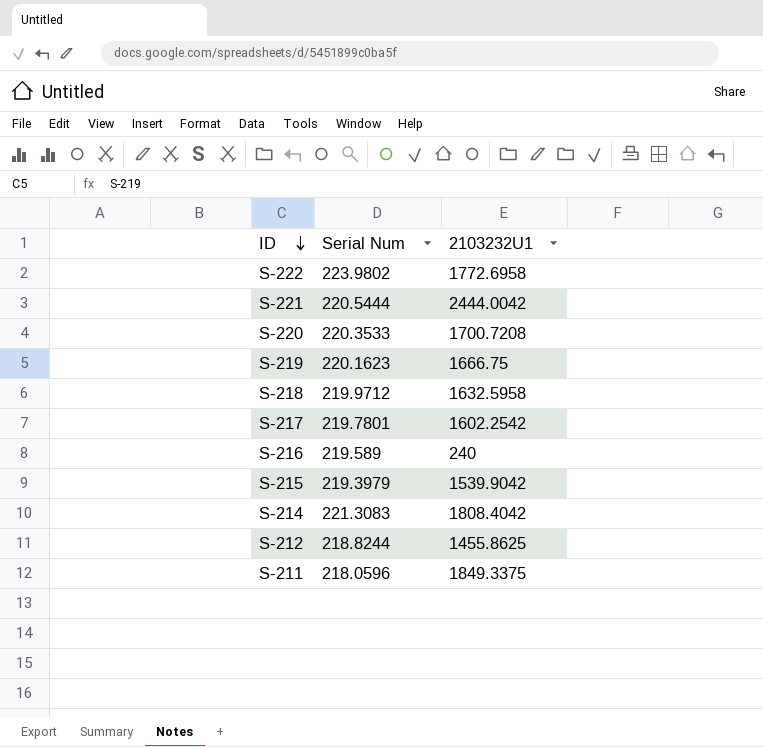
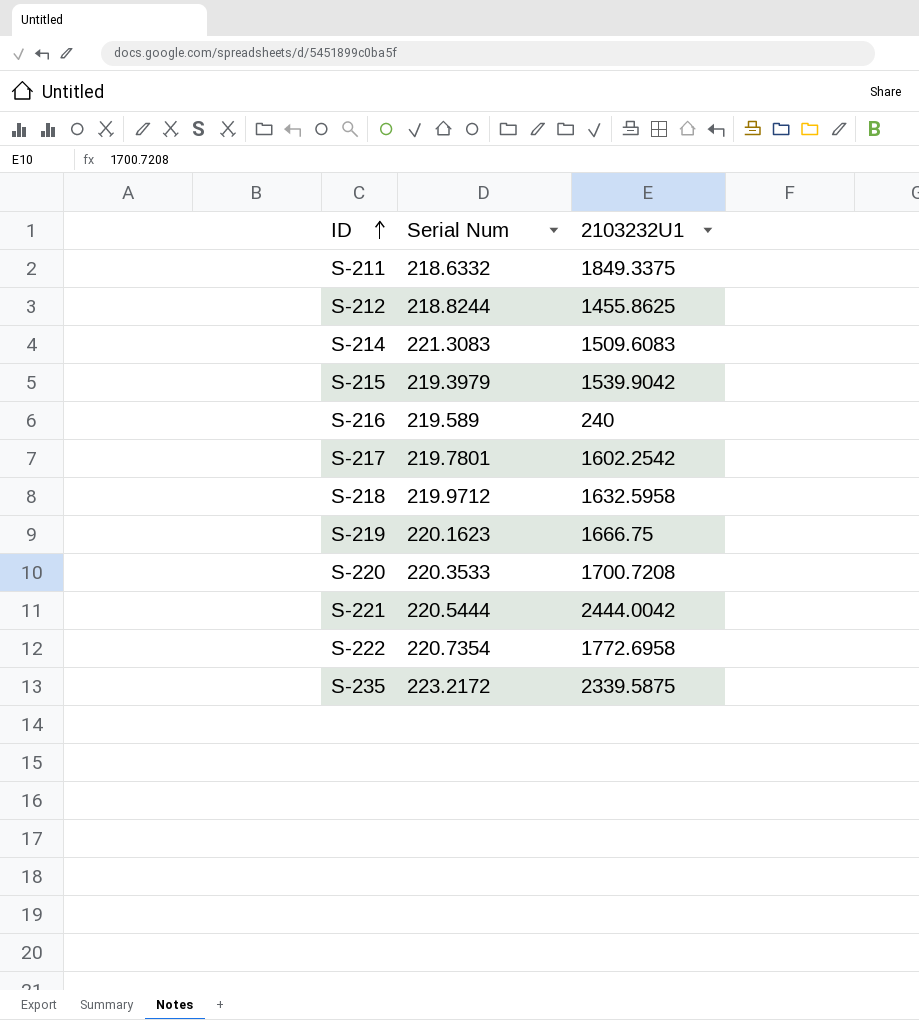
row order: ID descending -> ID ascending
S-211 | Serial Num: 218.0596 -> 218.6332
S-214 | 2103232U1: 1808.4042 -> 1509.6083
S-222 | Serial Num: 223.9802 -> 220.7354
row S-235: none -> 223.2172 | 2339.5875

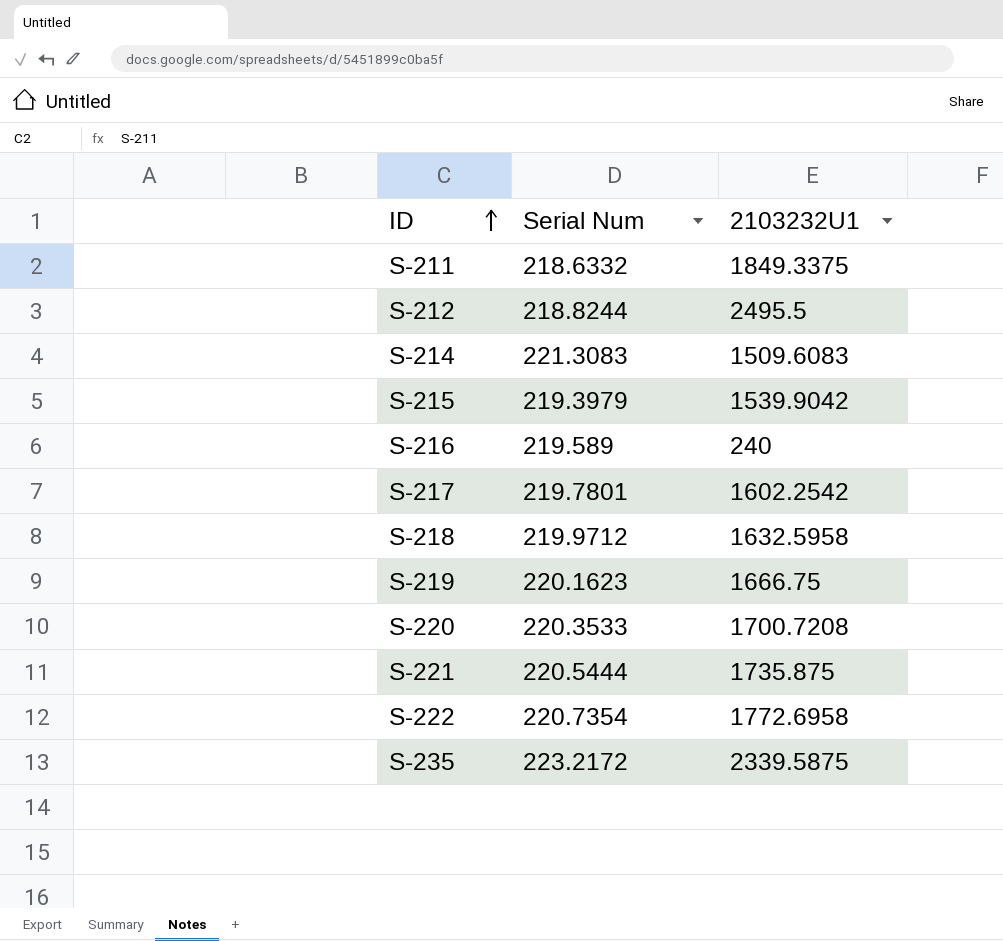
S-212 | 2103232U1: 1455.8625 -> 2495.5
S-221 | 2103232U1: 2444.0042 -> 1735.875

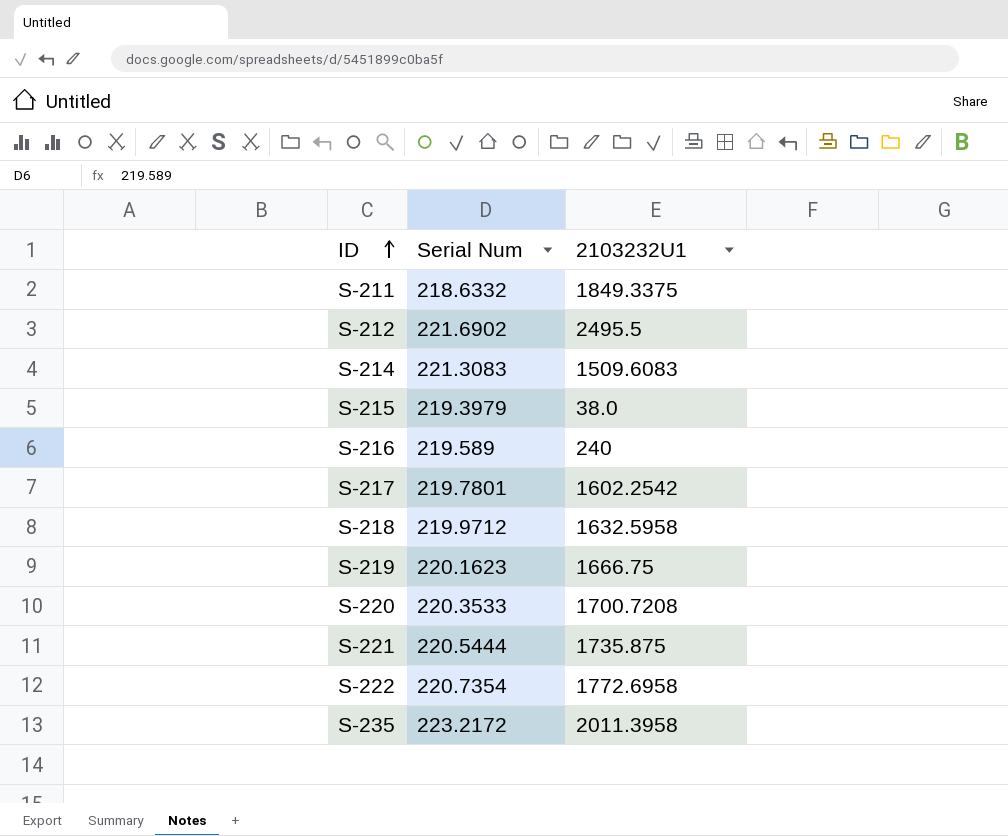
S-212 | Serial Num: 218.8244 -> 221.6902
S-215 | 2103232U1: 1539.9042 -> 38.0
S-235 | 2103232U1: 2339.5875 -> 2011.3958

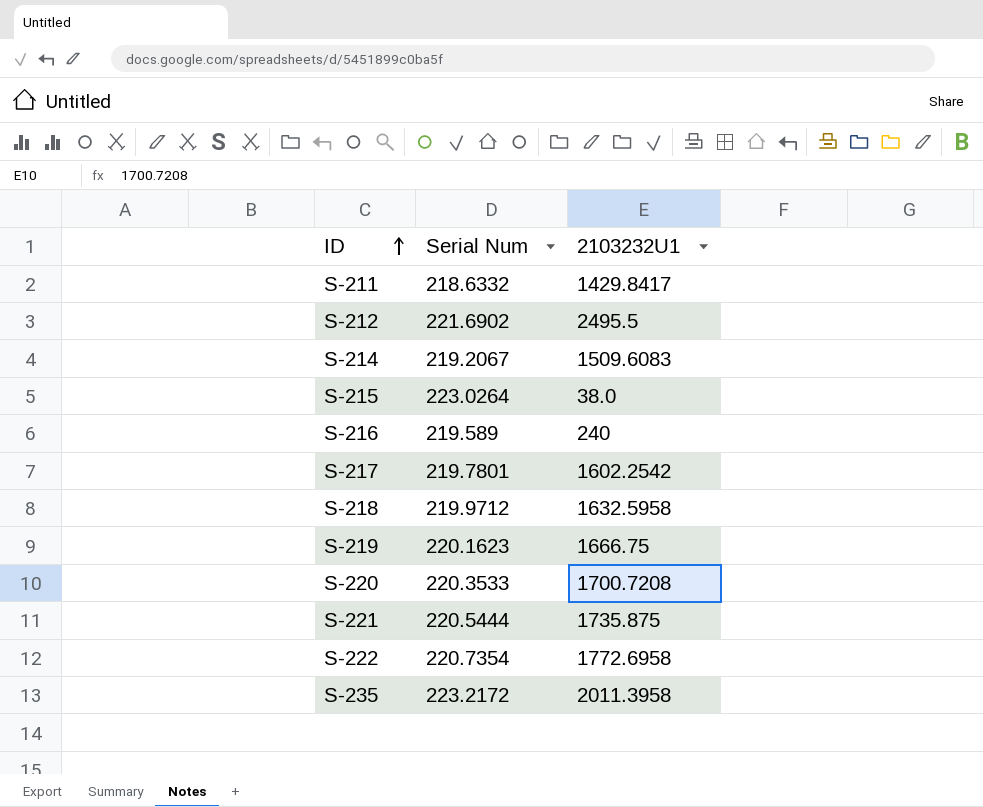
S-211 | 2103232U1: 1849.3375 -> 1429.8417
S-214 | Serial Num: 221.3083 -> 219.2067
S-215 | Serial Num: 219.3979 -> 223.0264

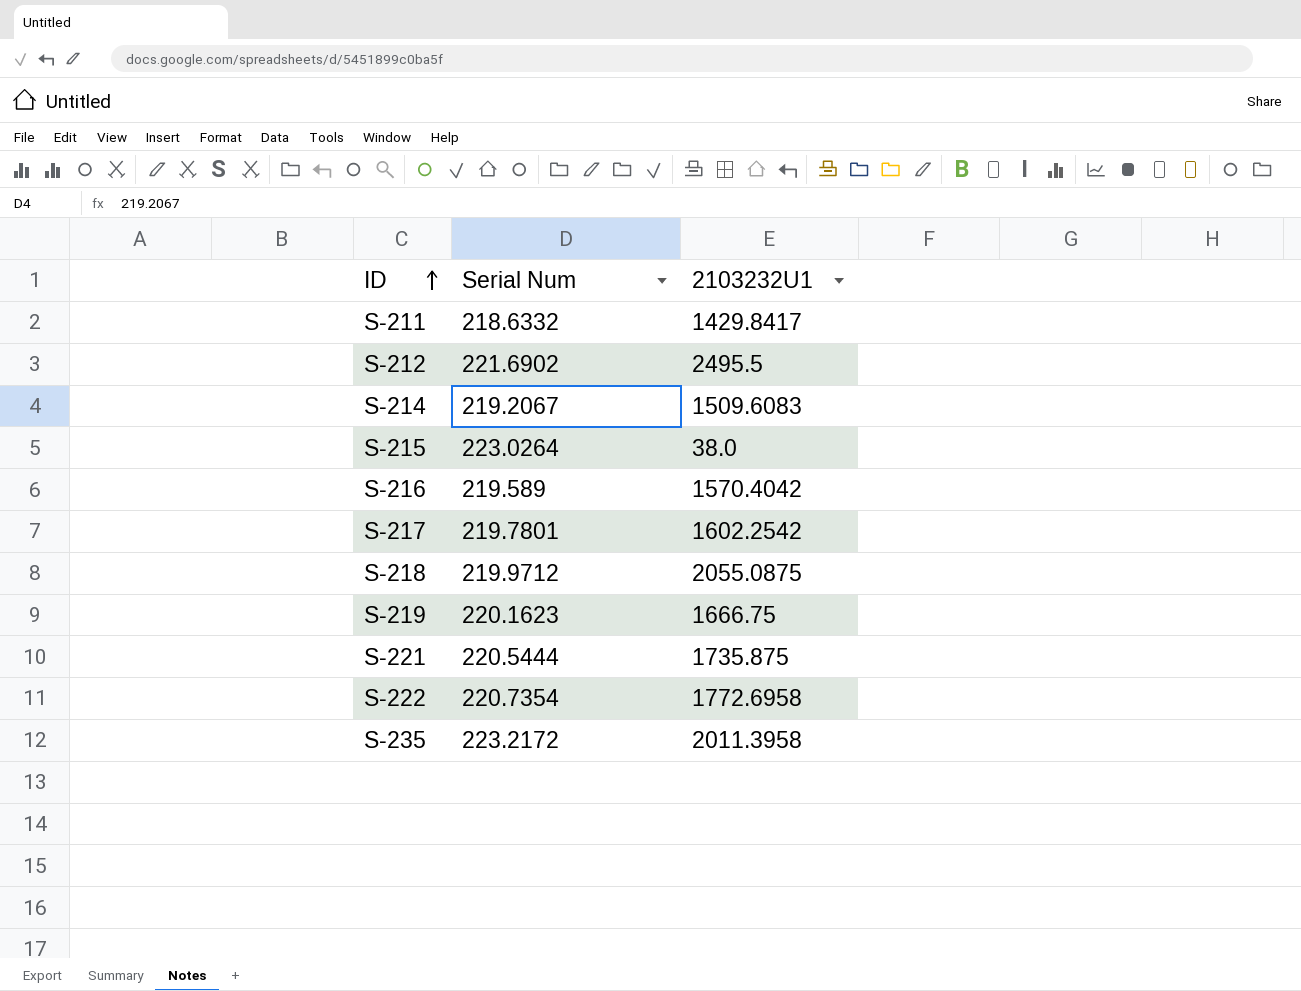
row S-220: 220.3533 | 1700.7208 -> none
S-216 | 2103232U1: 240 -> 1570.4042
S-218 | 2103232U1: 1632.5958 -> 2055.0875

